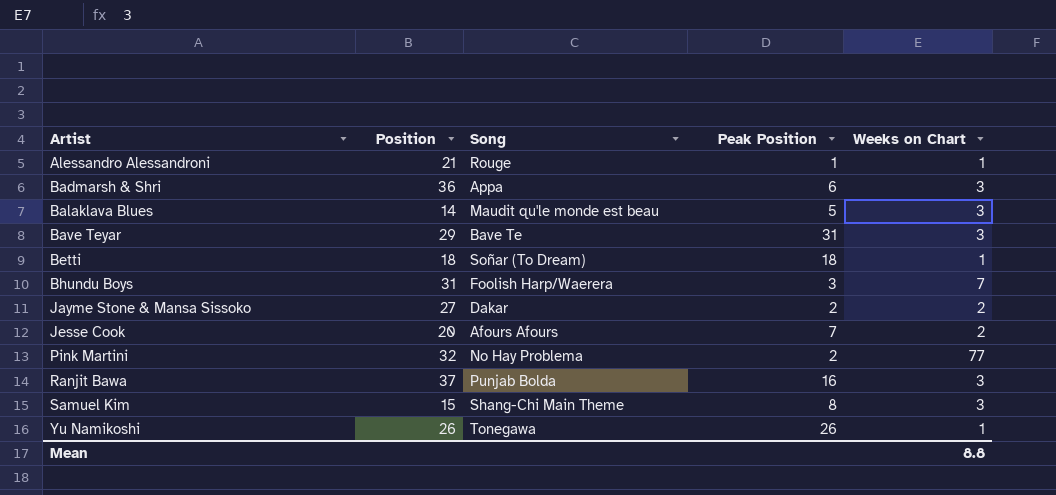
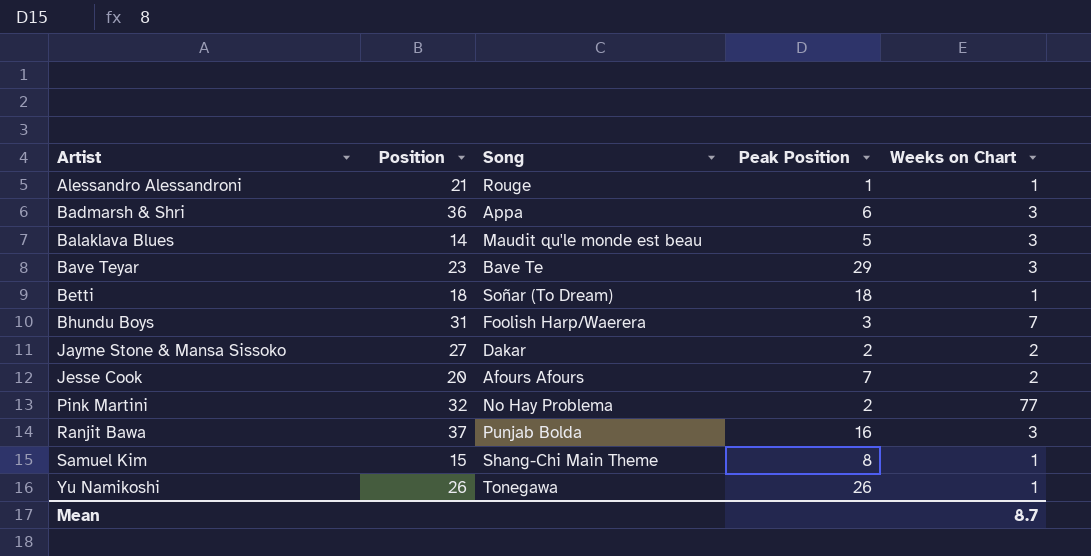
Bave Teyar | Position: 29 -> 23
Bave Teyar | Peak Position: 31 -> 29
Samuel Kim | Weeks on Chart: 3 -> 1
Mean | Weeks on Chart: 8.8 -> 8.7

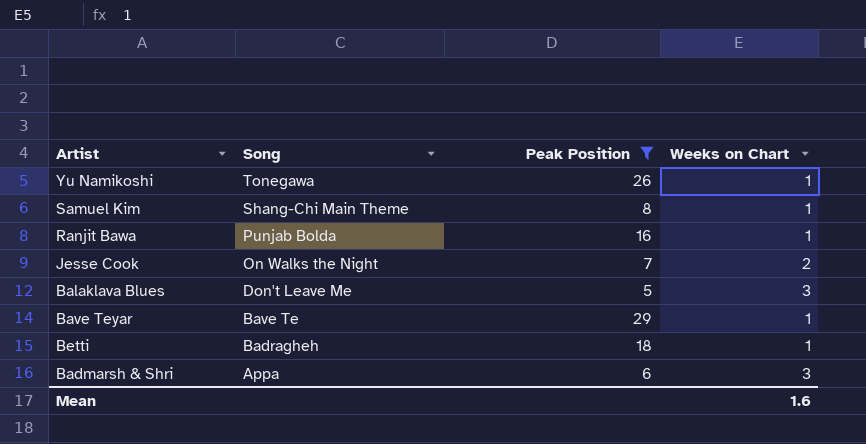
filter: none -> Peak Position >= 5
row order: Artist ascending -> Song descending
column Position | position: 2 -> none
Ranjit Bawa | Weeks on Chart: 3 -> 1
Jesse Cook | Song: Afours Afours -> On Walks the Night
Balaklava Blues | Song: Maudit qu'le monde est beau -> Don't Leave Me
Bave Teyar | Weeks on Chart: 3 -> 1
Betti | Song: Soñar (To Dream) -> Badragheh
Mean | Weeks on Chart: 8.7 -> 1.6

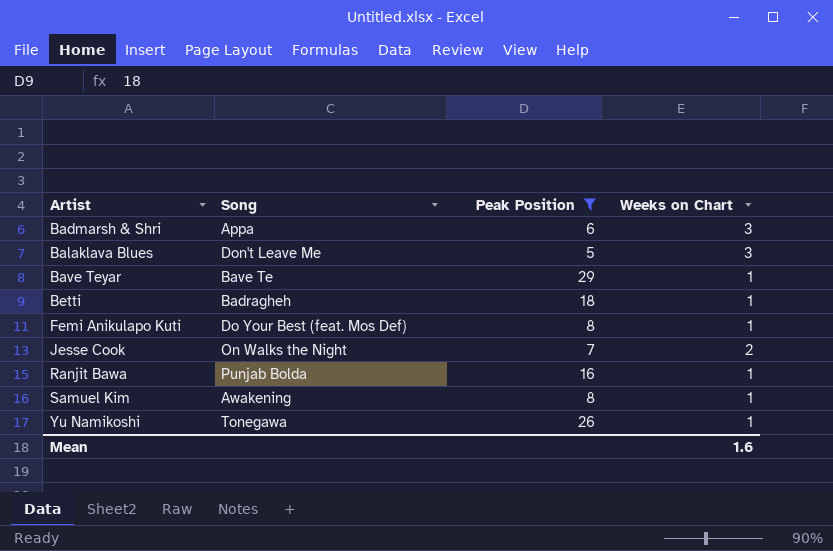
row order: Song descending -> Artist ascending
row Femi Anikulapo Kuti: none -> Do Your Best (feat. Mos Def) | 8 | 1
Samuel Kim | Song: Shang-Chi Main Theme -> Awakening

